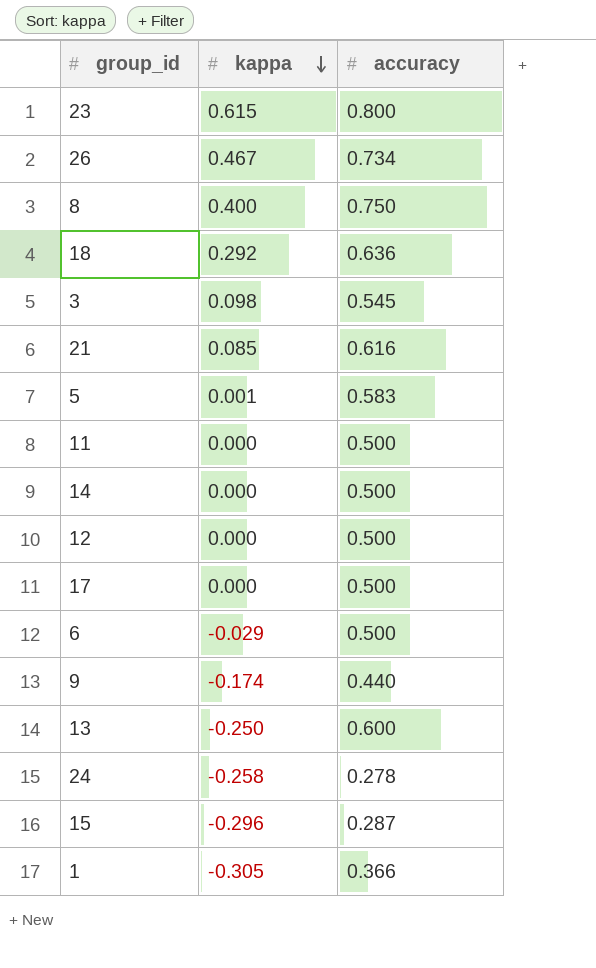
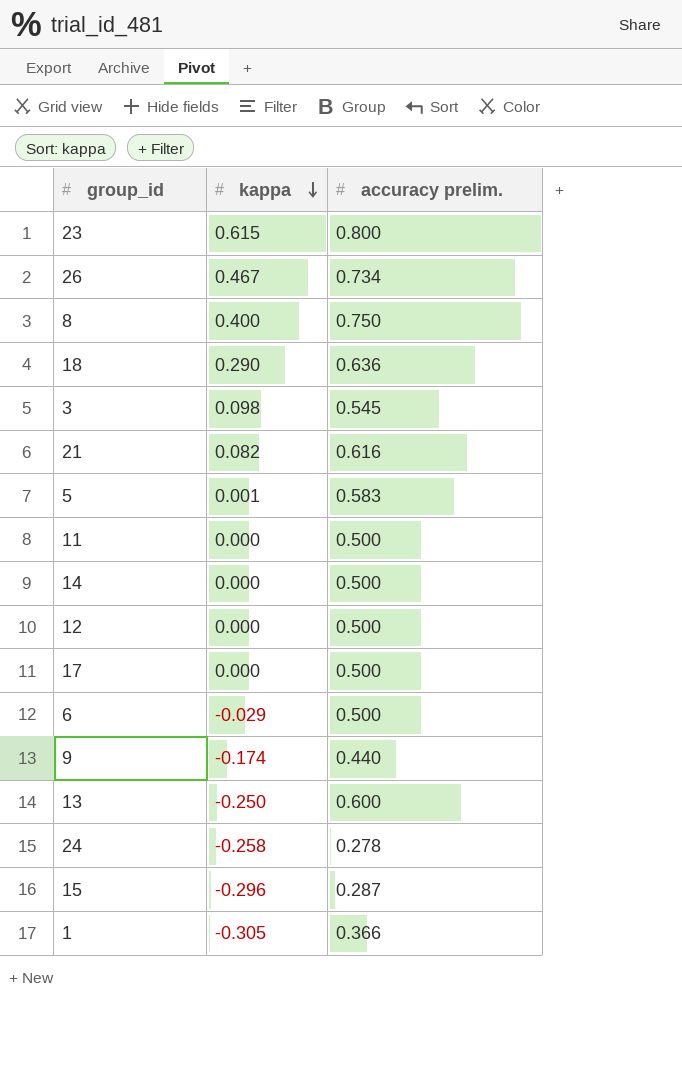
column name: accuracy -> accuracy prelim.
18 | kappa: 0.292 -> 0.290
21 | kappa: 0.085 -> 0.082

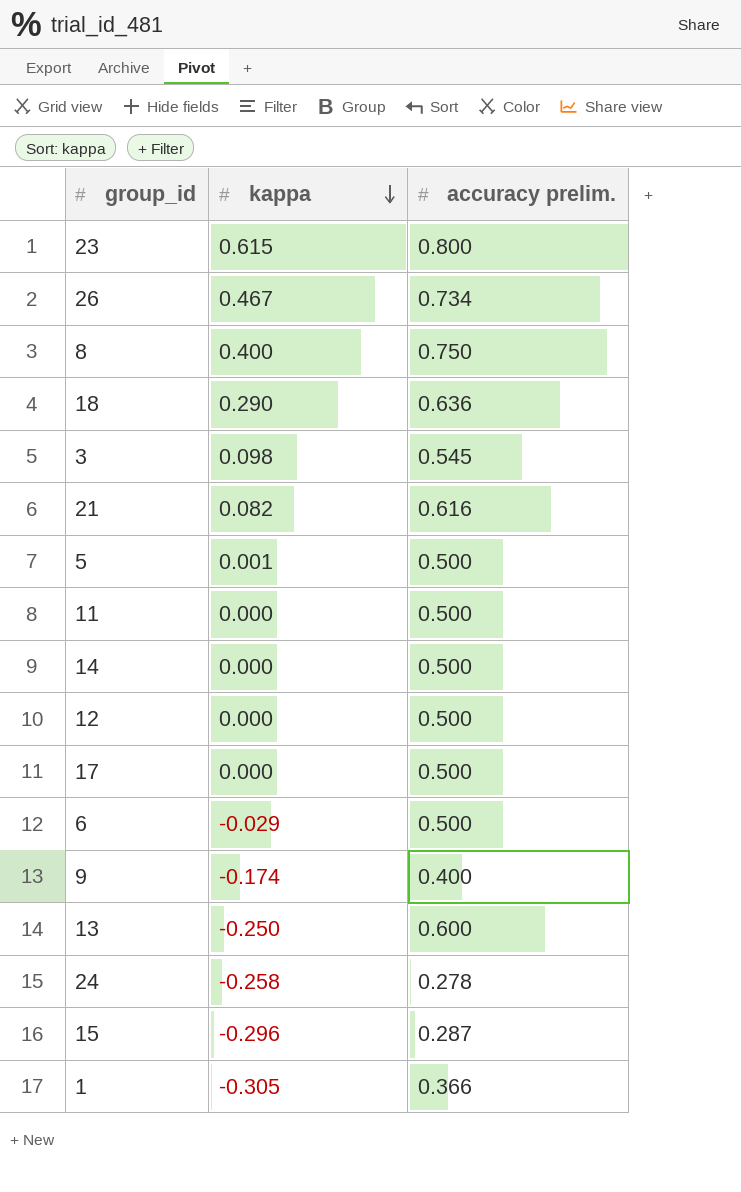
5 | accuracy prelim.: 0.583 -> 0.500
9 | accuracy prelim.: 0.440 -> 0.400

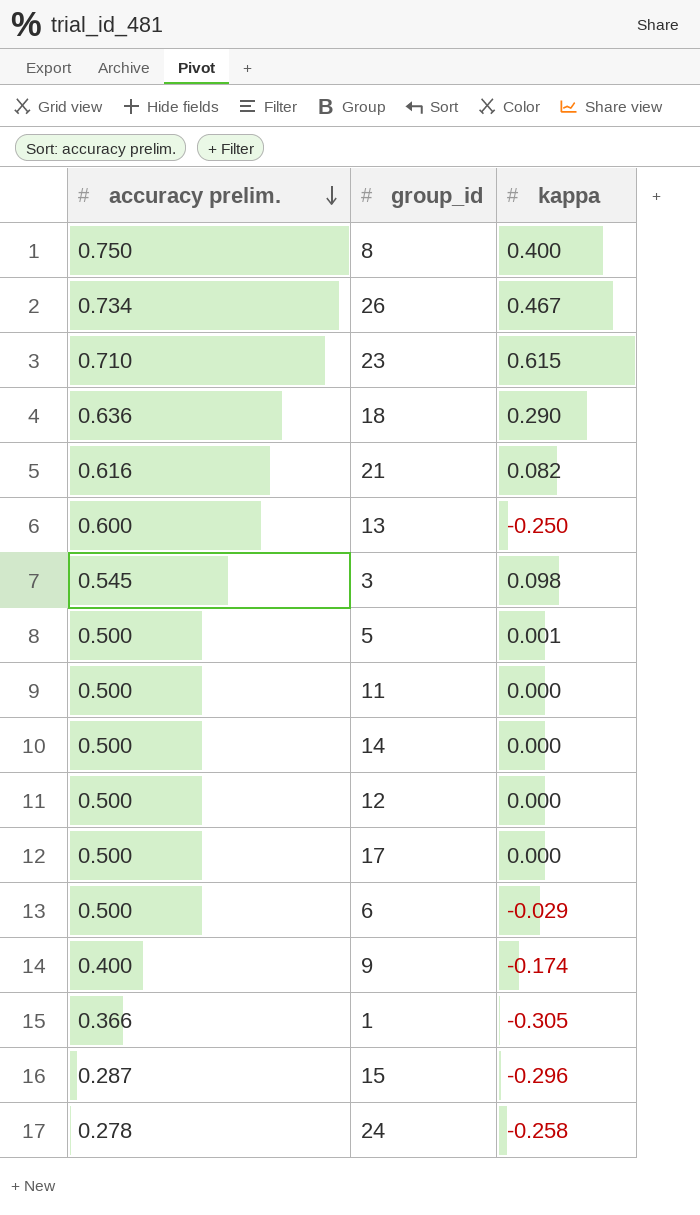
row order: kappa descending -> accuracy prelim. descending
column accuracy prelim. | position: 3 -> 1
23 | accuracy prelim.: 0.800 -> 0.710

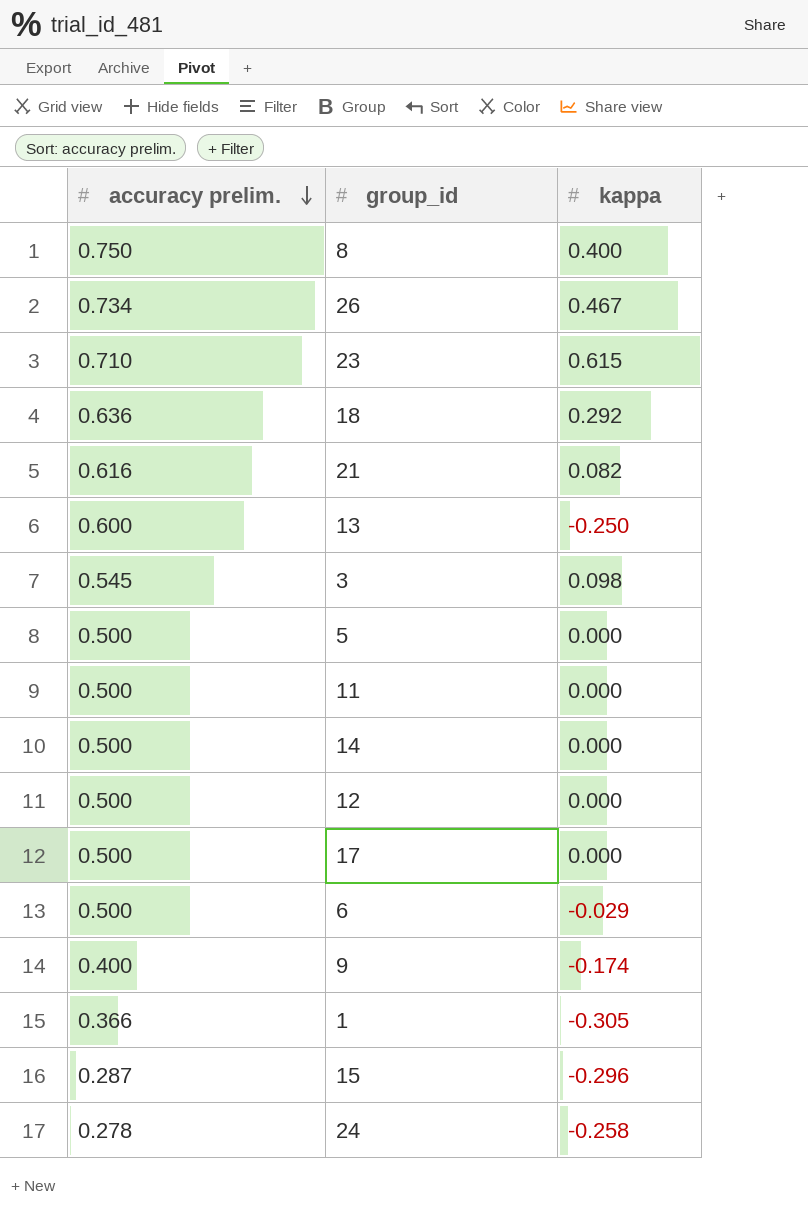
18 | kappa: 0.290 -> 0.292
5 | kappa: 0.001 -> 0.000

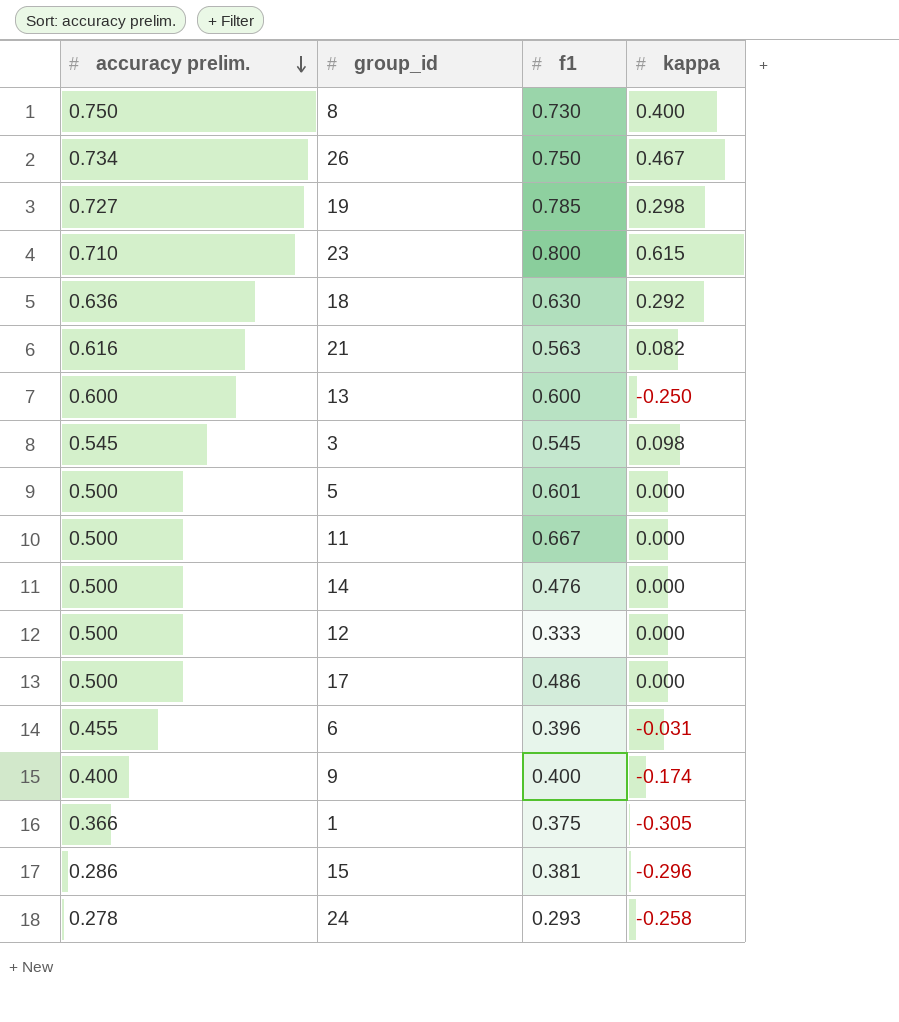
column f1 | position: none -> 3
row 19: none -> 0.727 | 0.785 | 0.298
6 | accuracy prelim.: 0.500 -> 0.455
6 | kappa: -0.029 -> -0.031
15 | accuracy prelim.: 0.287 -> 0.286

